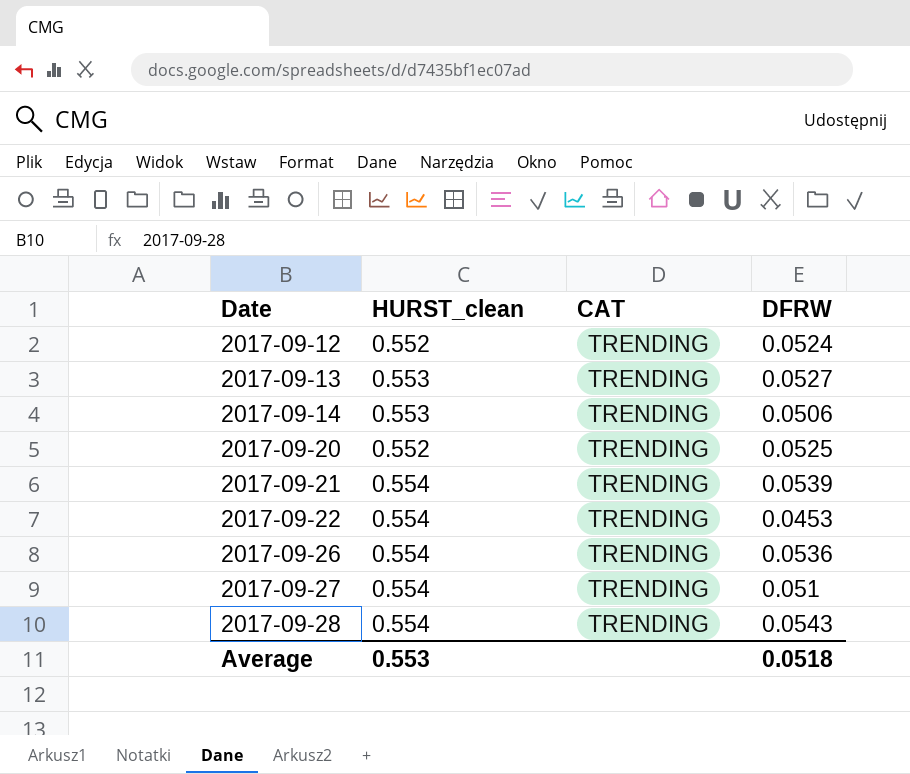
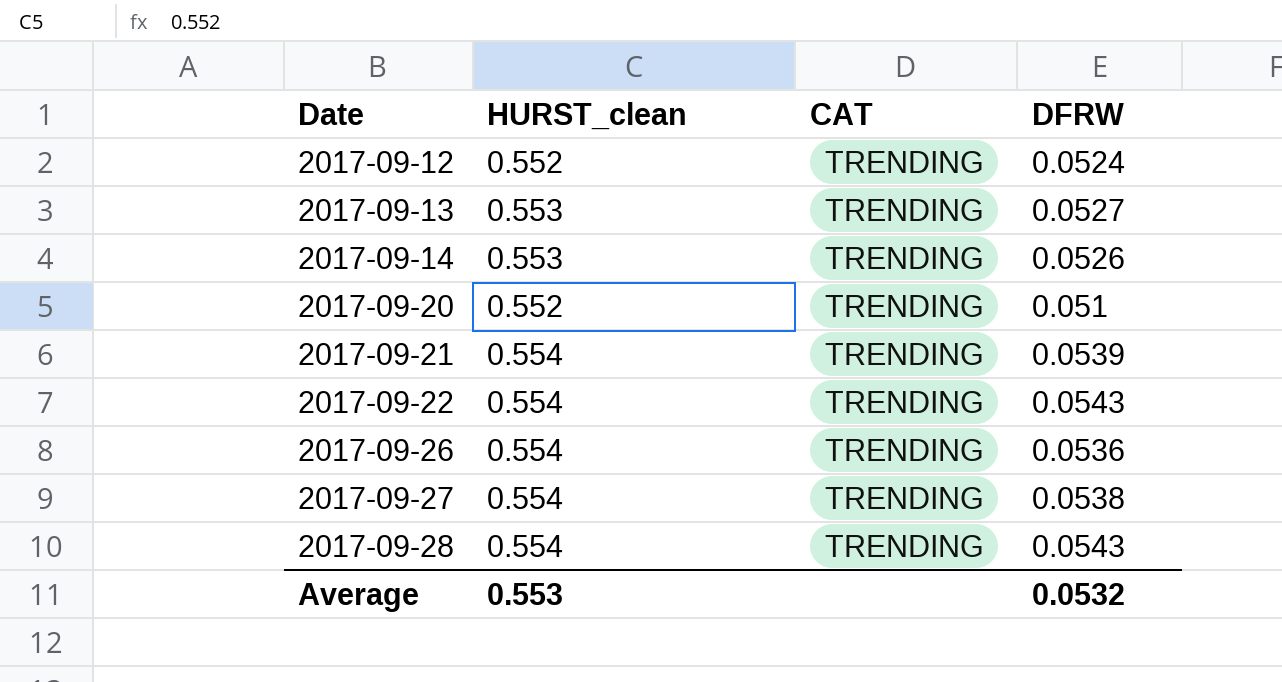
2017-09-14 | DFRW: 0.0506 -> 0.0526
2017-09-20 | DFRW: 0.0525 -> 0.051
2017-09-22 | DFRW: 0.0453 -> 0.0543
2017-09-27 | DFRW: 0.051 -> 0.0538
Average | DFRW: 0.0518 -> 0.0532

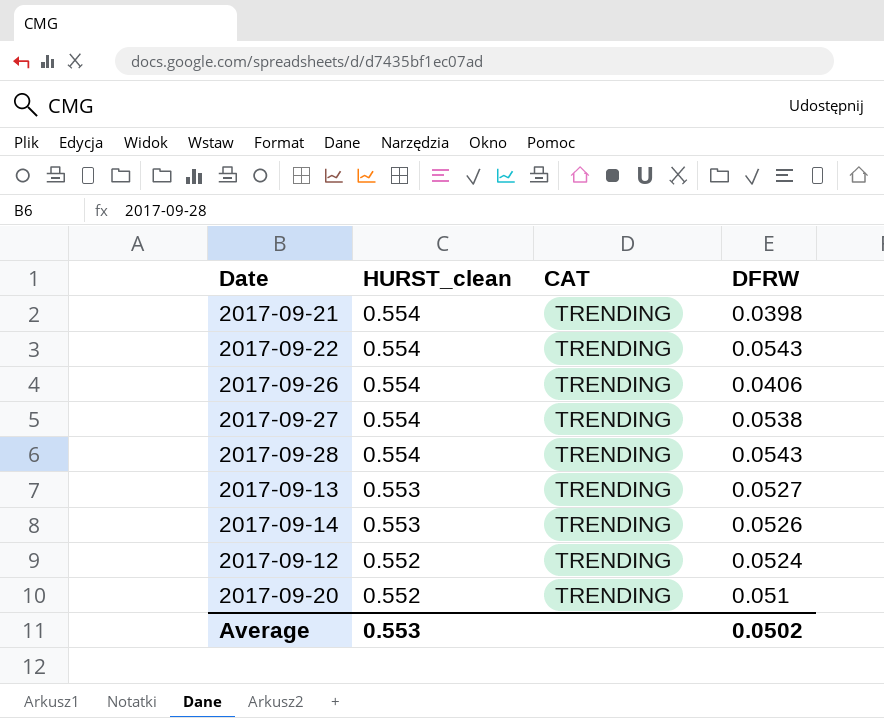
row order: Date ascending -> HURST_clean descending
2017-09-21 | DFRW: 0.0539 -> 0.0398
2017-09-26 | DFRW: 0.0536 -> 0.0406
Average | DFRW: 0.0532 -> 0.0502

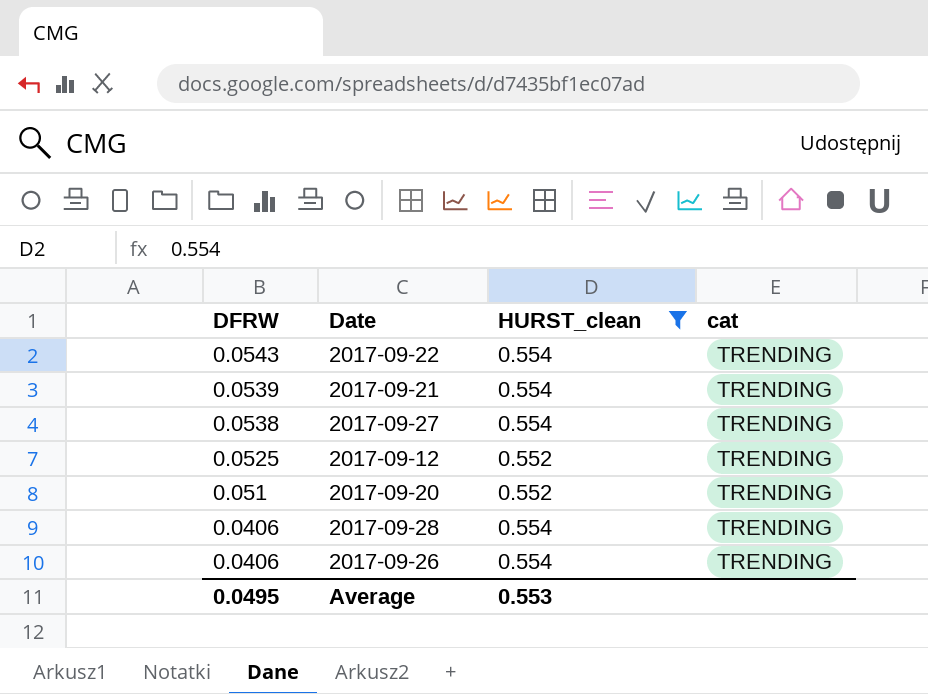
filter: none -> HURST_clean != 0.553
row order: HURST_clean descending -> DFRW descending
column DFRW | position: 4 -> 1
column name: CAT -> cat
2017-09-21 | DFRW: 0.0398 -> 0.0539
2017-09-12 | DFRW: 0.0524 -> 0.0525
2017-09-28 | DFRW: 0.0543 -> 0.0406
Average | DFRW: 0.0502 -> 0.0495

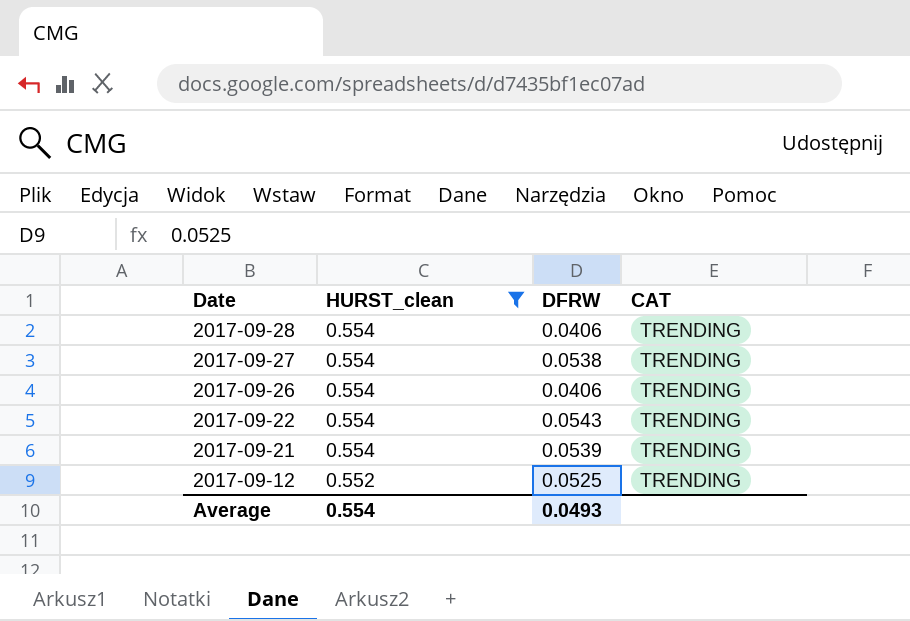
row order: DFRW descending -> Date descending
column DFRW | position: 1 -> 3
column name: cat -> CAT
row 2017-09-20: 0.051 | 0.552 | TRENDING -> none
Average | HURST_clean: 0.553 -> 0.554
Average | DFRW: 0.0495 -> 0.0493

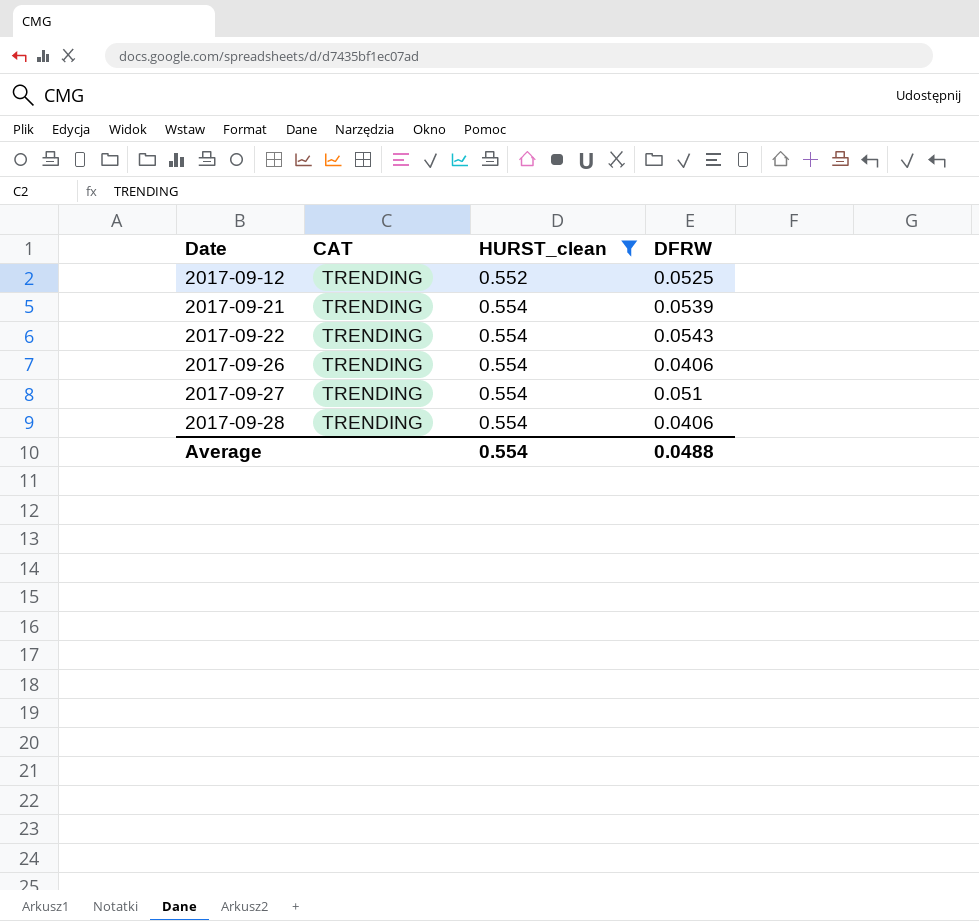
row order: Date descending -> Date ascending
column CAT | position: 4 -> 2
2017-09-27 | DFRW: 0.0538 -> 0.051
Average | DFRW: 0.0493 -> 0.0488

